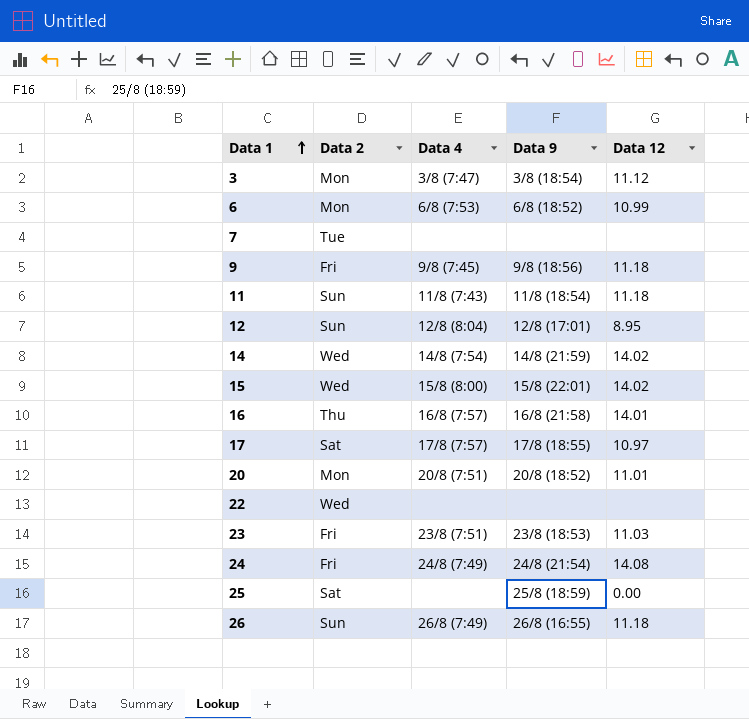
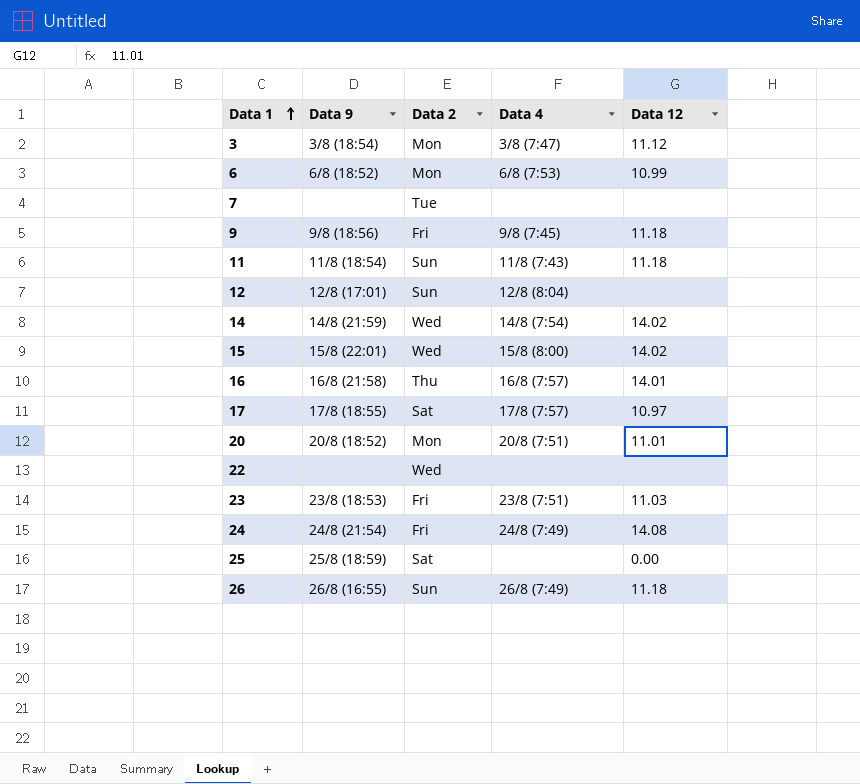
column Data 9 | position: 4 -> 2
12 | Data 12: 8.95 -> none

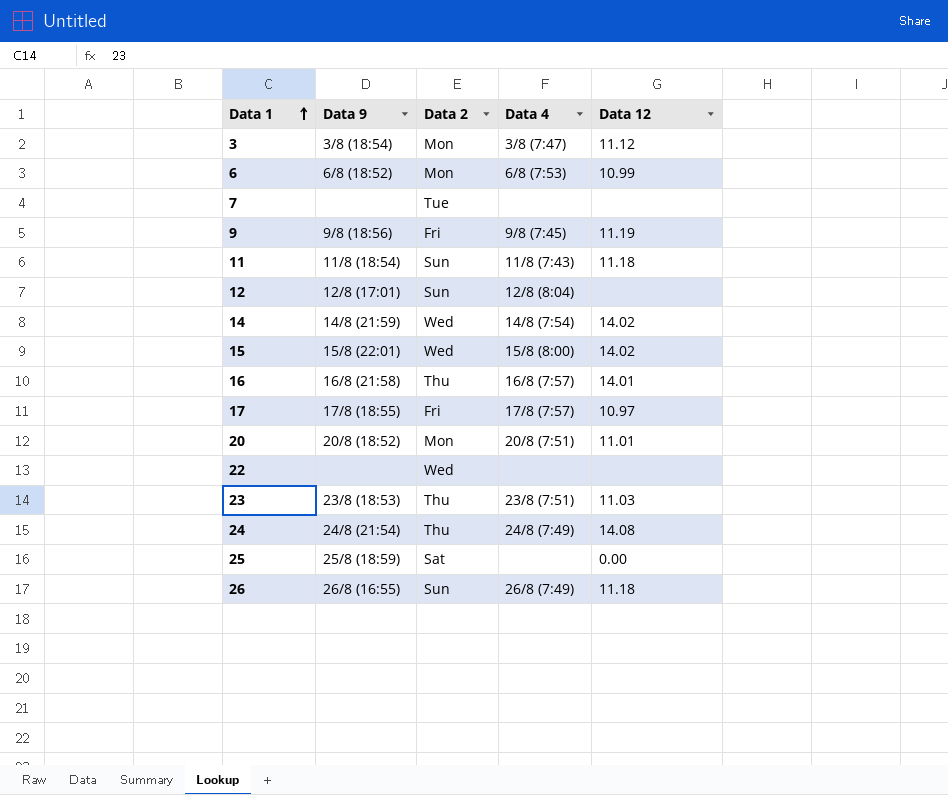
9 | Data 12: 11.18 -> 11.19
17 | Data 2: Sat -> Fri
23 | Data 2: Fri -> Thu
24 | Data 2: Fri -> Thu

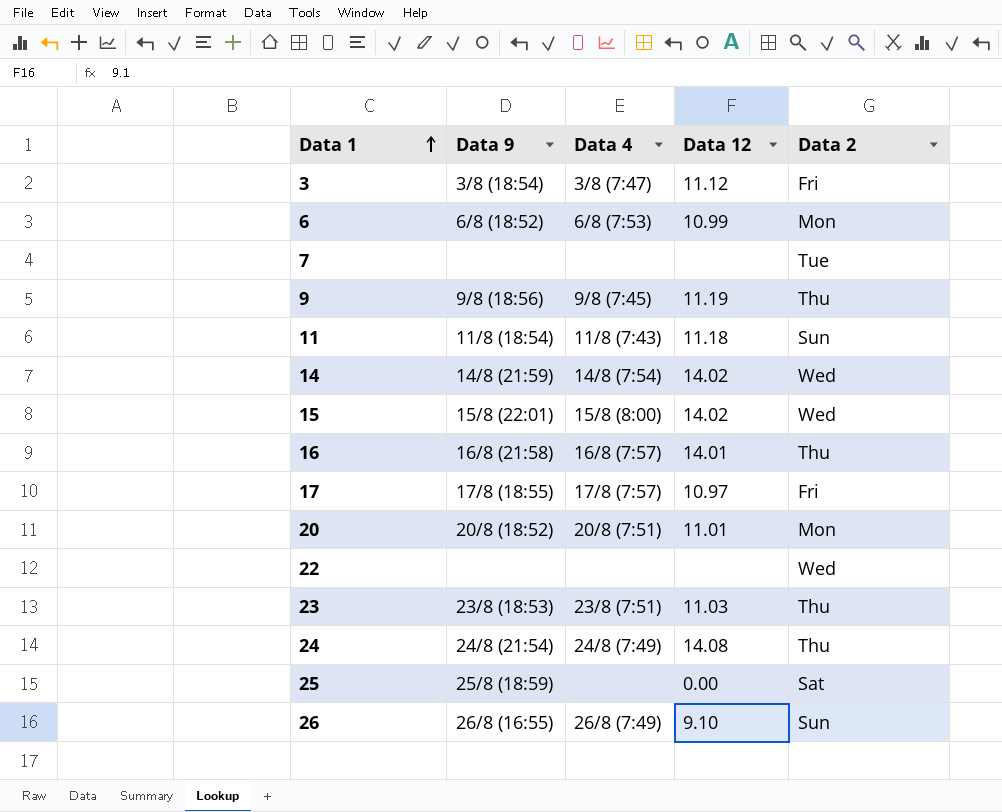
column Data 2 | position: 3 -> 5
row 12: 12/8 (17:01) | Sun | 12/8 (8:04) | none -> none
3 | Data 2: Mon -> Fri
9 | Data 2: Fri -> Thu
26 | Data 12: 11.18 -> 9.10

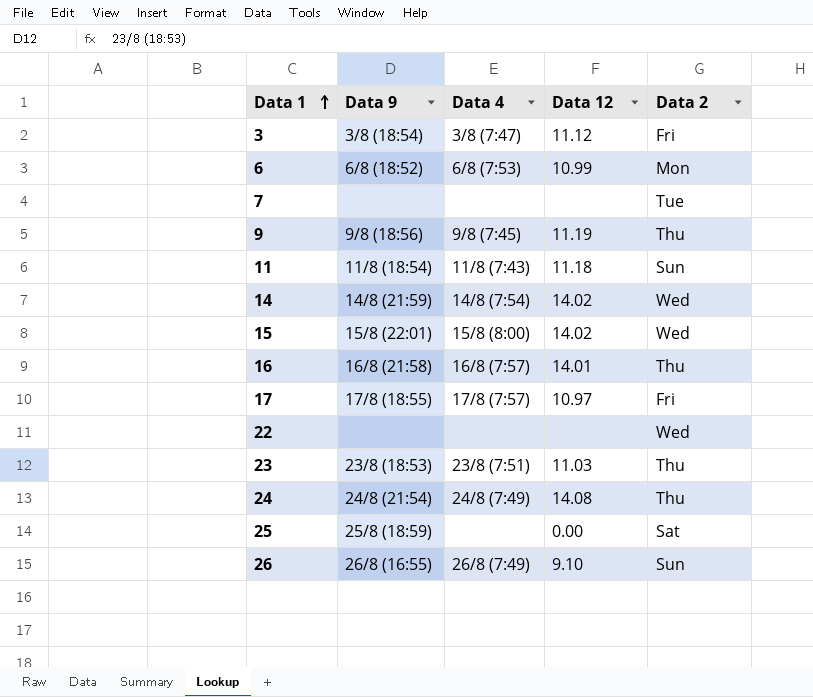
row 20: 20/8 (18:52) | 20/8 (7:51) | 11.01 | Mon -> none

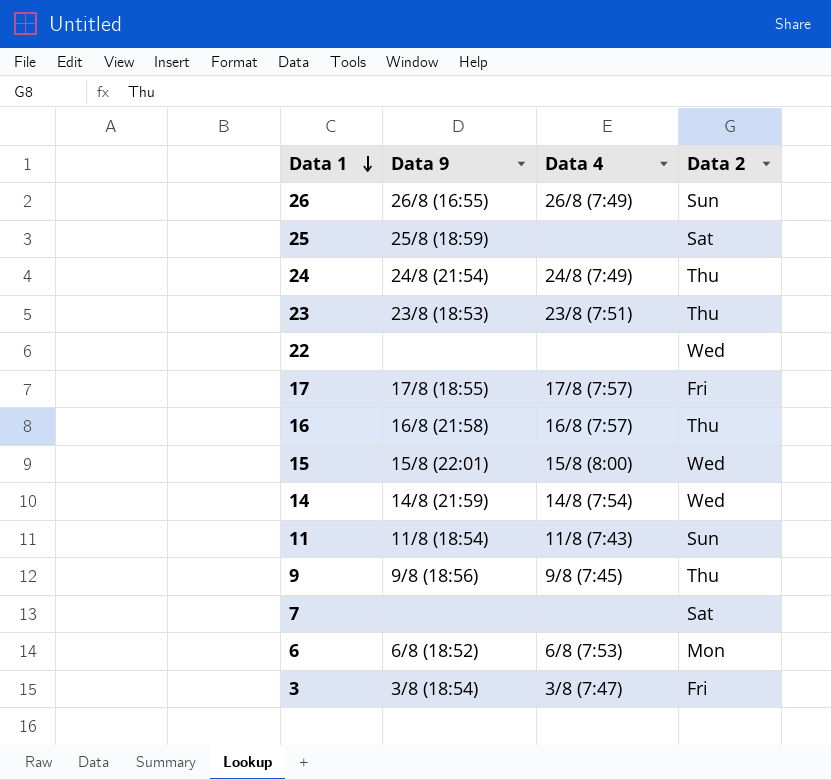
row order: Data 1 ascending -> Data 1 descending
column Data 12 | position: 4 -> none
7 | Data 2: Tue -> Sat

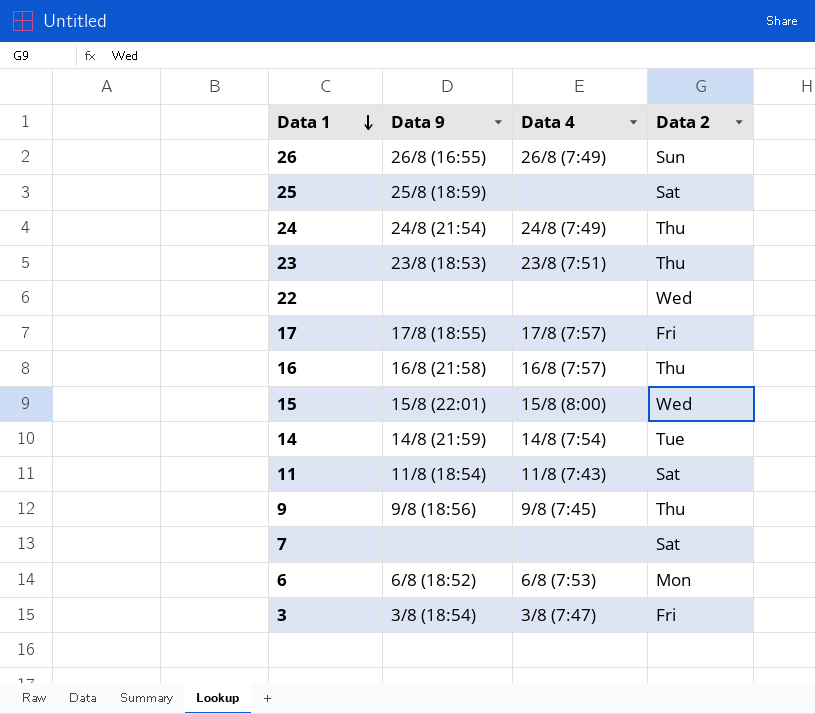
14 | Data 2: Wed -> Tue
11 | Data 2: Sun -> Sat

